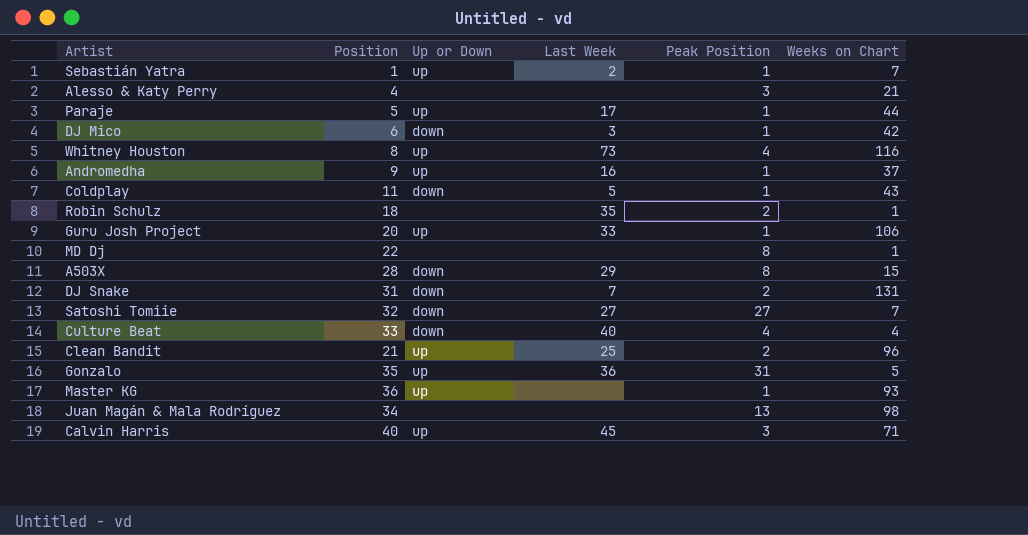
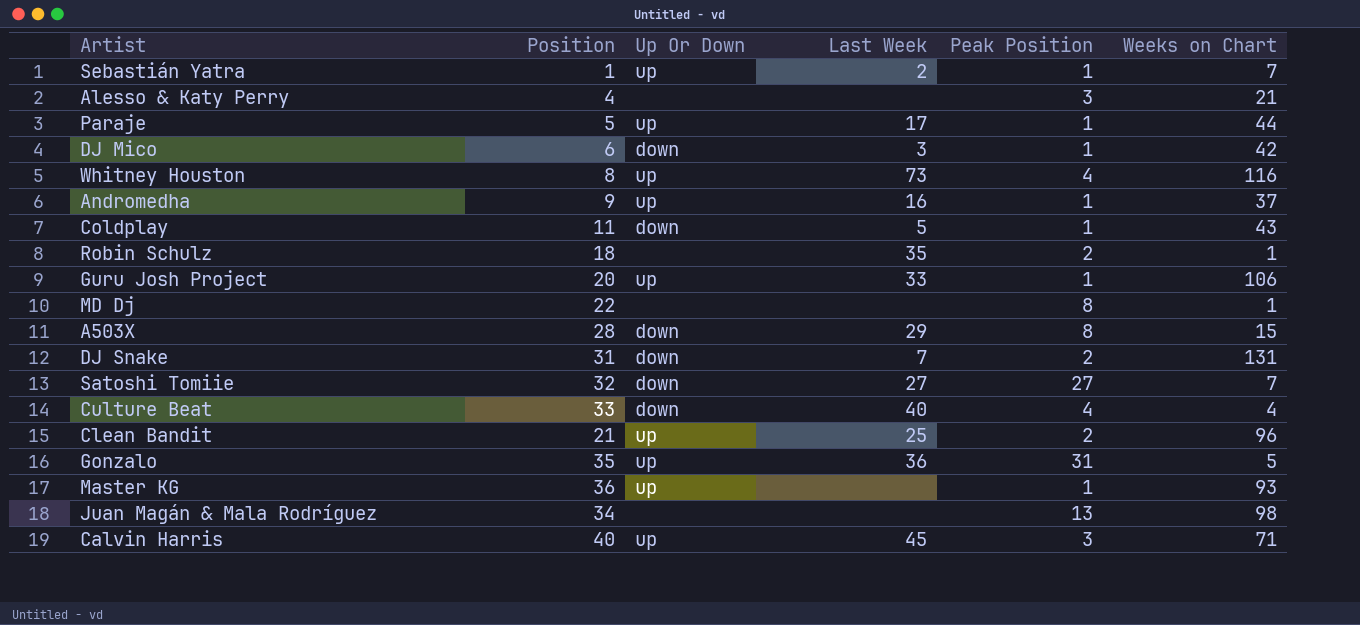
column name: Up or Down -> Up Or Down

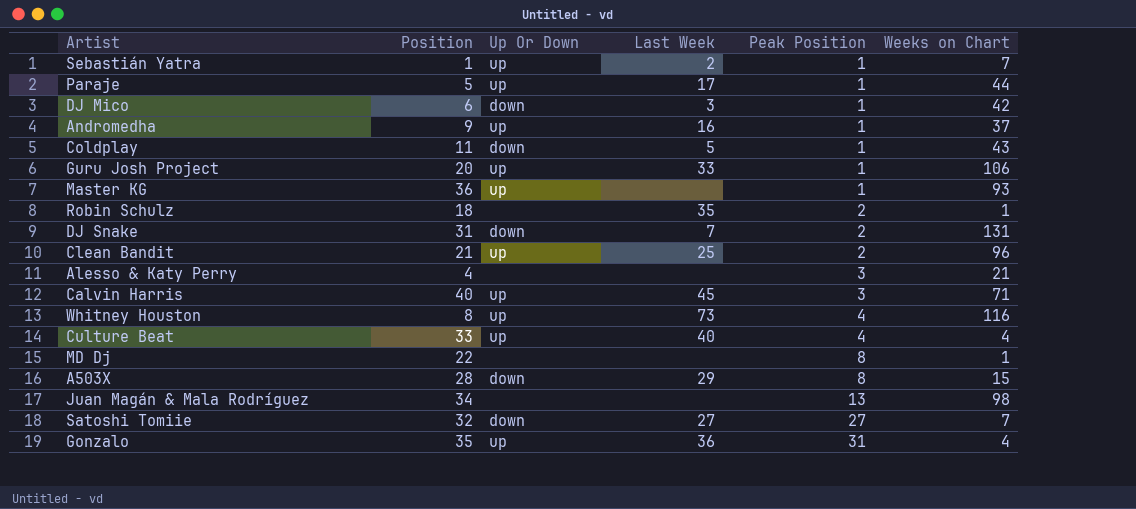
row order: none -> Peak Position ascending
Culture Beat | Up Or Down: down -> up
Gonzalo | Weeks on Chart: 5 -> 4

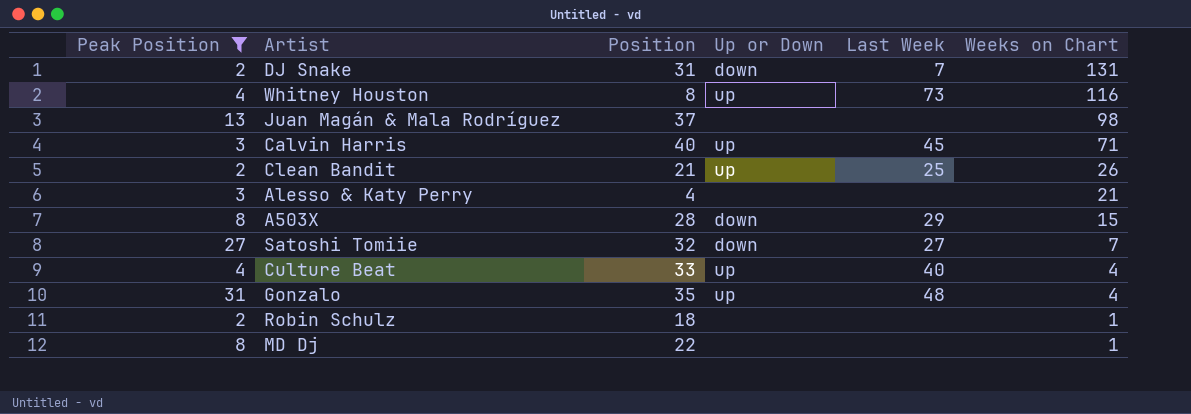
filter: none -> Peak Position != 1
row order: Peak Position ascending -> Weeks on Chart descending
column Peak Position | position: 5 -> 1
column name: Up Or Down -> Up or Down
Juan Magán & Mala Rodríguez | Position: 34 -> 37
Clean Bandit | Weeks on Chart: 96 -> 26
Gonzalo | Last Week: 36 -> 48
Robin Schulz | Last Week: 35 -> none

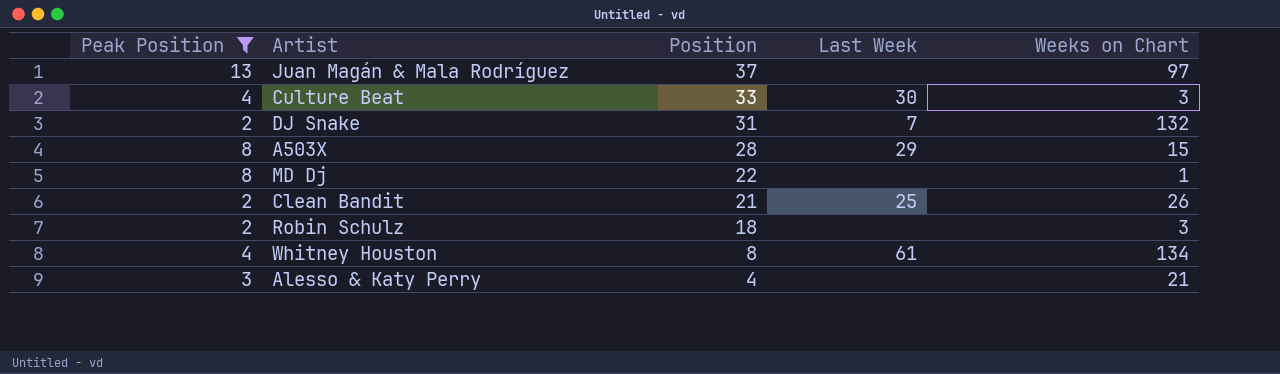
row order: Weeks on Chart descending -> Position descending
column Up or Down | position: 4 -> none
row Calvin Harris: 3 | 40 | up | 45 | 71 -> none
row Satoshi Tomiie: 27 | 32 | down | 27 | 7 -> none
row Gonzalo: 31 | 35 | up | 48 | 4 -> none
Juan Magán & Mala Rodríguez | Weeks on Chart: 98 -> 97
Culture Beat | Last Week: 40 -> 30
Culture Beat | Weeks on Chart: 4 -> 3
DJ Snake | Weeks on Chart: 131 -> 132
Robin Schulz | Weeks on Chart: 1 -> 3
Whitney Houston | Last Week: 73 -> 61
Whitney Houston | Weeks on Chart: 116 -> 134

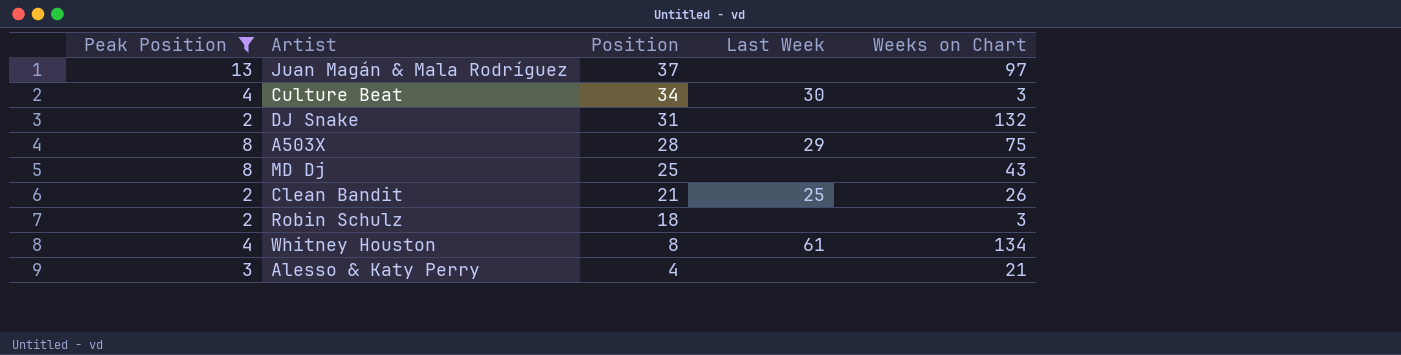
Culture Beat | Position: 33 -> 34
DJ Snake | Last Week: 7 -> none
A503X | Weeks on Chart: 15 -> 75
MD Dj | Position: 22 -> 25
MD Dj | Weeks on Chart: 1 -> 43

